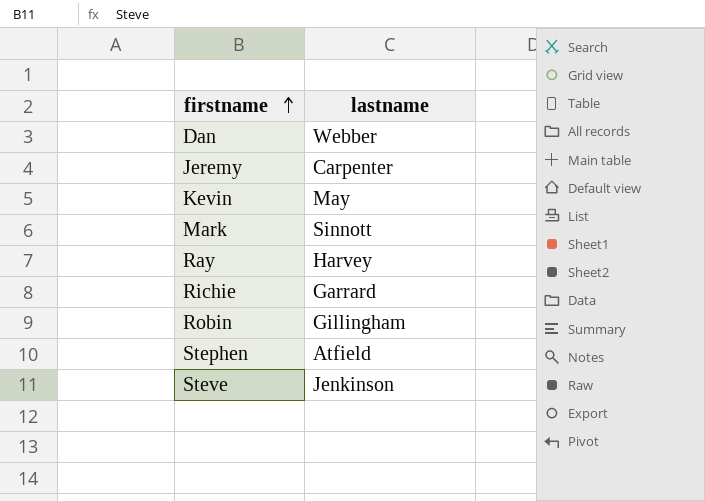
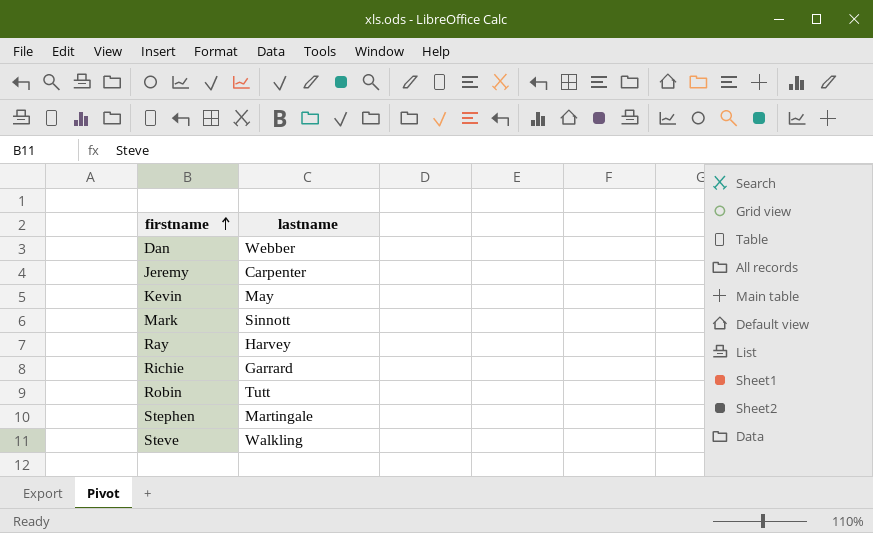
Robin | lastname: Gillingham -> Tutt
Stephen | lastname: Atfield -> Martingale
Steve | lastname: Jenkinson -> Walkling

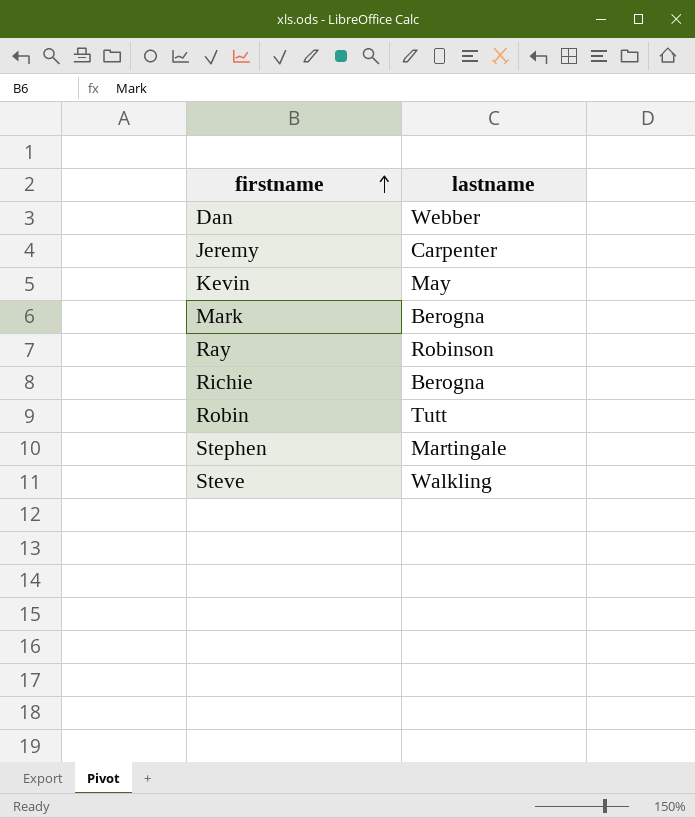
Mark | lastname: Sinnott -> Berogna
Ray | lastname: Harvey -> Robinson
Richie | lastname: Garrard -> Berogna

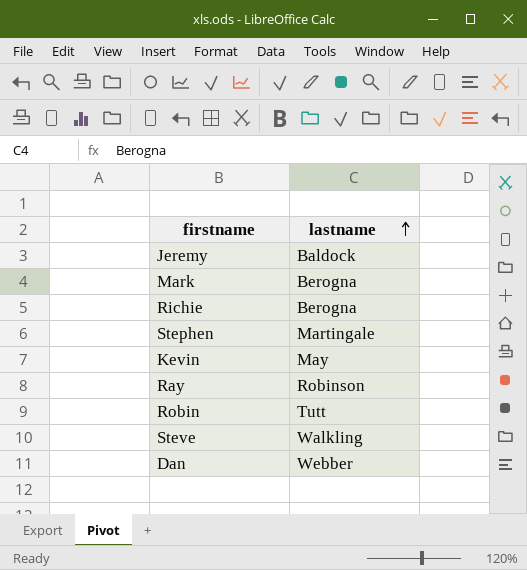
row order: firstname ascending -> lastname ascending
Jeremy | lastname: Carpenter -> Baldock

